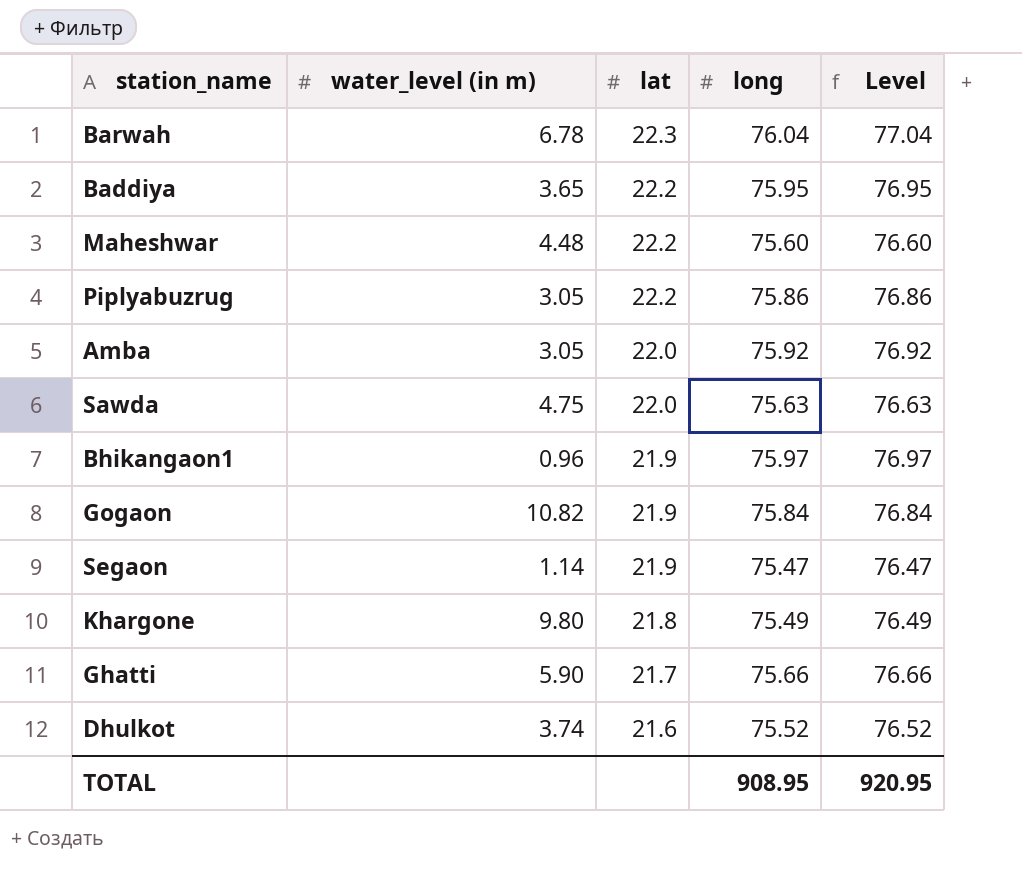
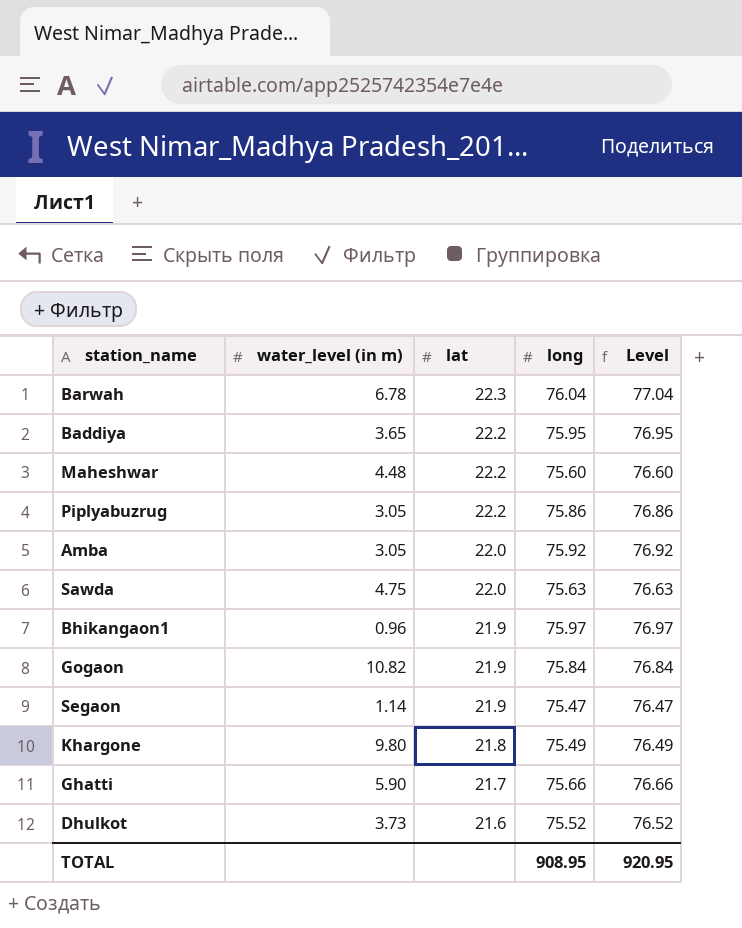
Dhulkot | water_level (in m): 3.74 -> 3.73

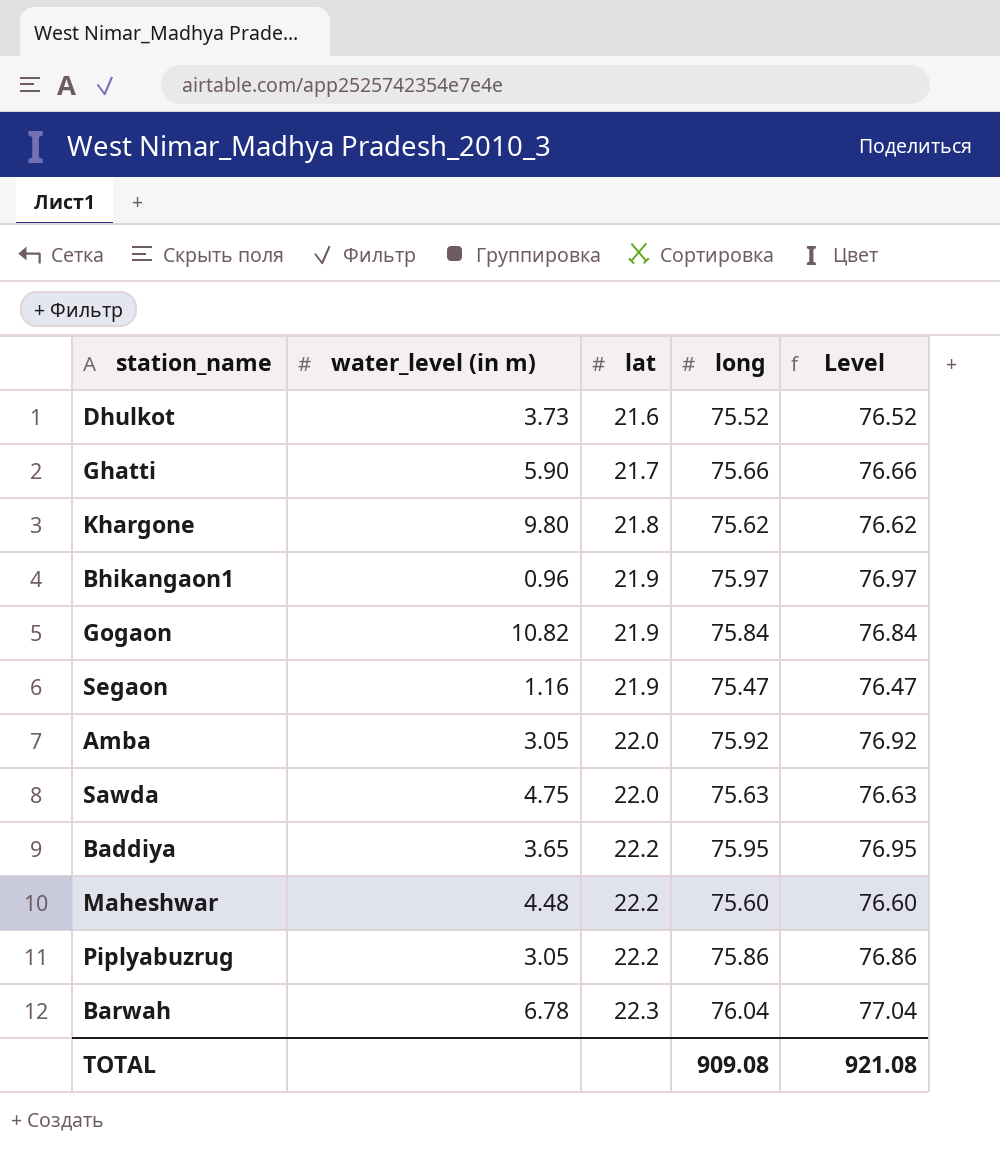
row order: lat descending -> lat ascending
Khargone | long: 75.49 -> 75.62
Khargone | Level: 76.49 -> 76.62
Segaon | water_level (in m): 1.14 -> 1.16
TOTAL | long: 908.95 -> 909.08
TOTAL | Level: 920.95 -> 921.08

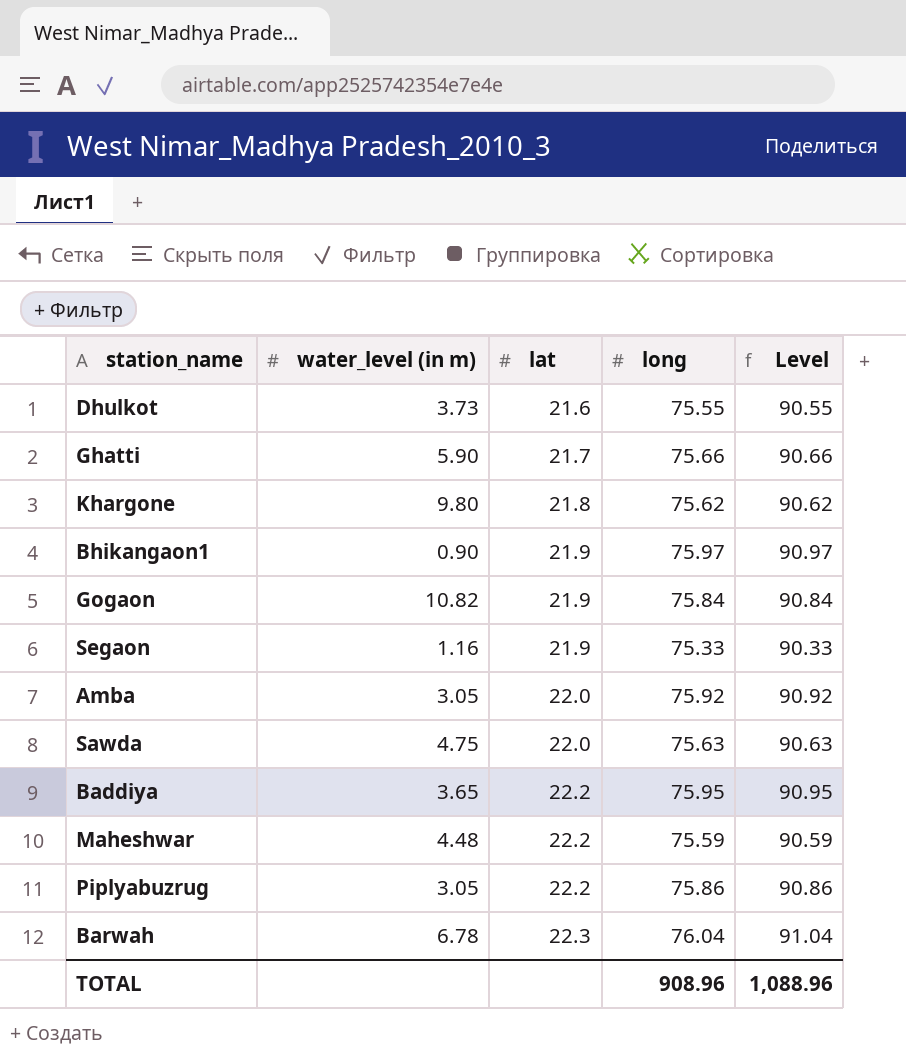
column Level | formula: [long] + 1 -> [long] + 15
Dhulkot | long: 75.52 -> 75.55
Bhikangaon1 | water_level (in m): 0.96 -> 0.90
Segaon | long: 75.47 -> 75.33
Maheshwar | long: 75.60 -> 75.59
TOTAL | long: 909.08 -> 908.96
TOTAL | Level: 921.08 -> 1,088.96

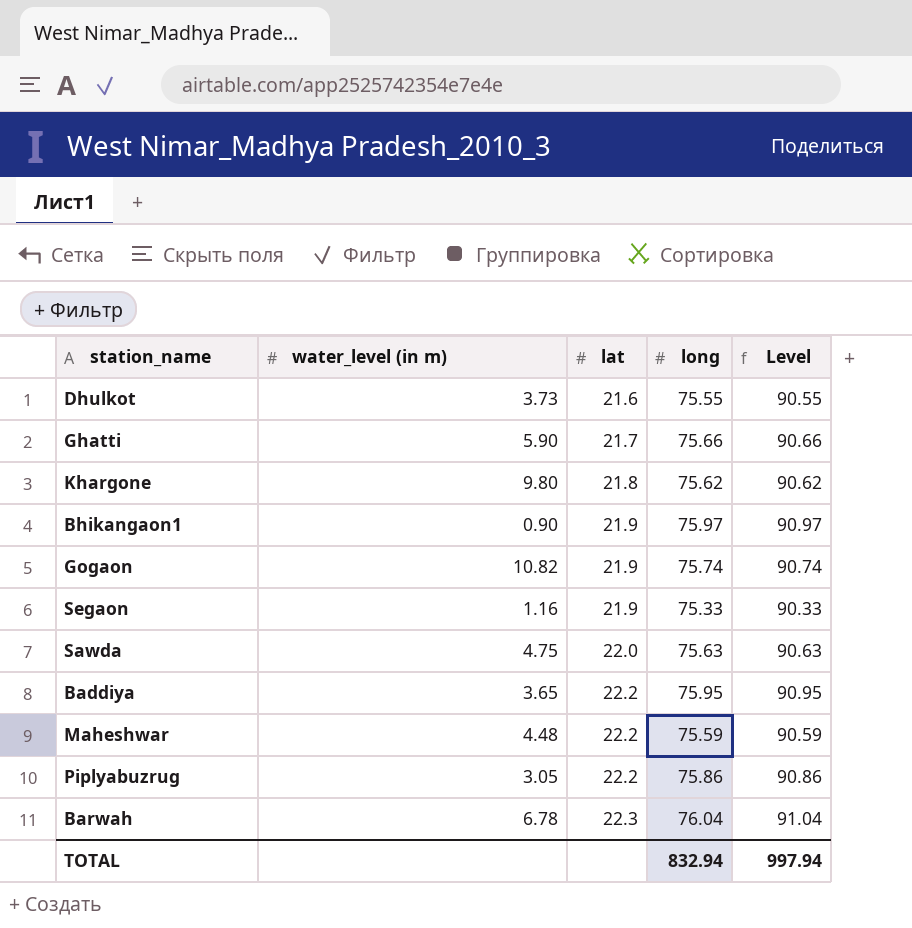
row Amba: 3.05 | 22.0 | 75.92 | 90.92 -> none
Gogaon | long: 75.84 -> 75.74
Gogaon | Level: 90.84 -> 90.74
TOTAL | long: 908.96 -> 832.94
TOTAL | Level: 1,088.96 -> 997.94

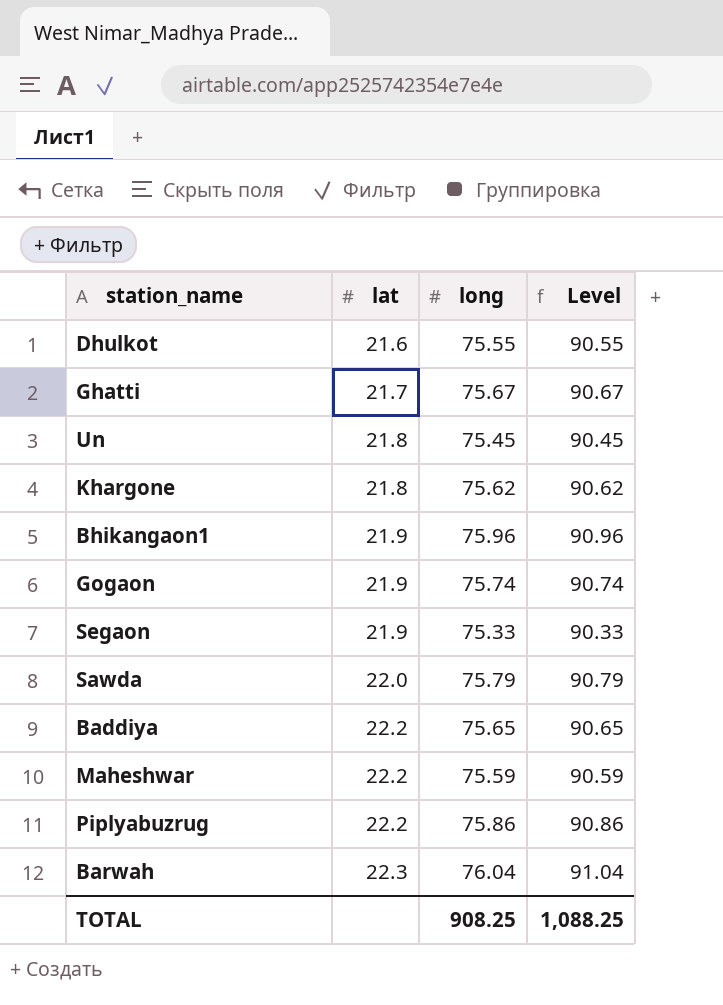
column water_level (in m) | position: 2 -> none
Ghatti | long: 75.66 -> 75.67
Ghatti | Level: 90.66 -> 90.67
row Un: none -> 21.8 | 75.45 | 90.45
Bhikangaon1 | long: 75.97 -> 75.96
Bhikangaon1 | Level: 90.97 -> 90.96
Sawda | long: 75.63 -> 75.79
Sawda | Level: 90.63 -> 90.79
Baddiya | long: 75.95 -> 75.65
Baddiya | Level: 90.95 -> 90.65
TOTAL | long: 832.94 -> 908.25
TOTAL | Level: 997.94 -> 1,088.25

